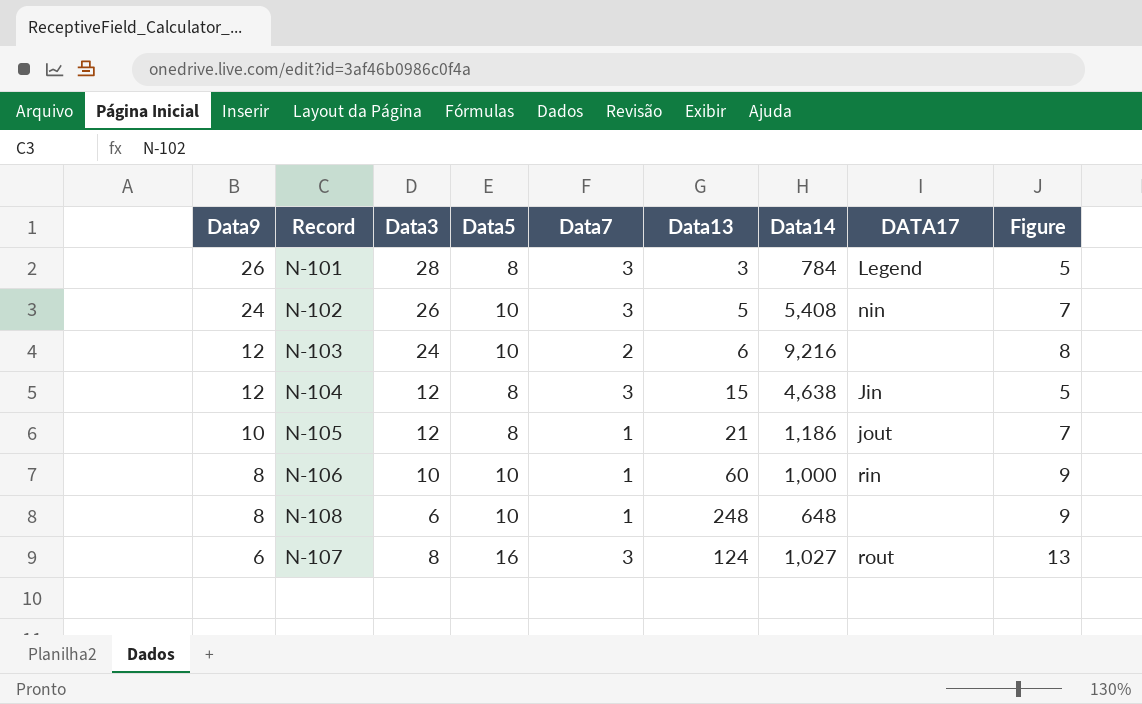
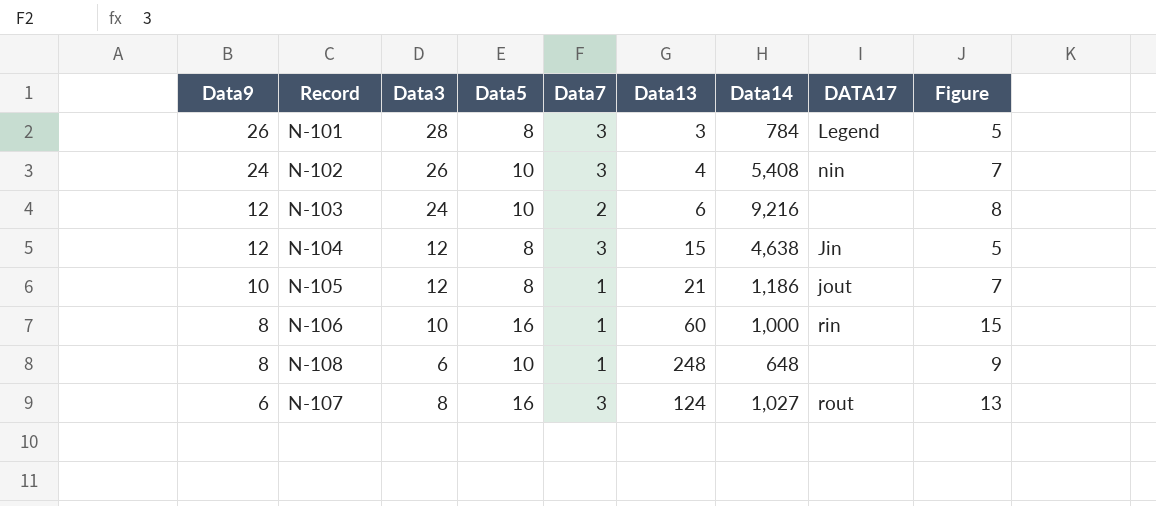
N-102 | Data13: 5 -> 4
N-106 | Data5: 10 -> 16
N-106 | Figure: 9 -> 15

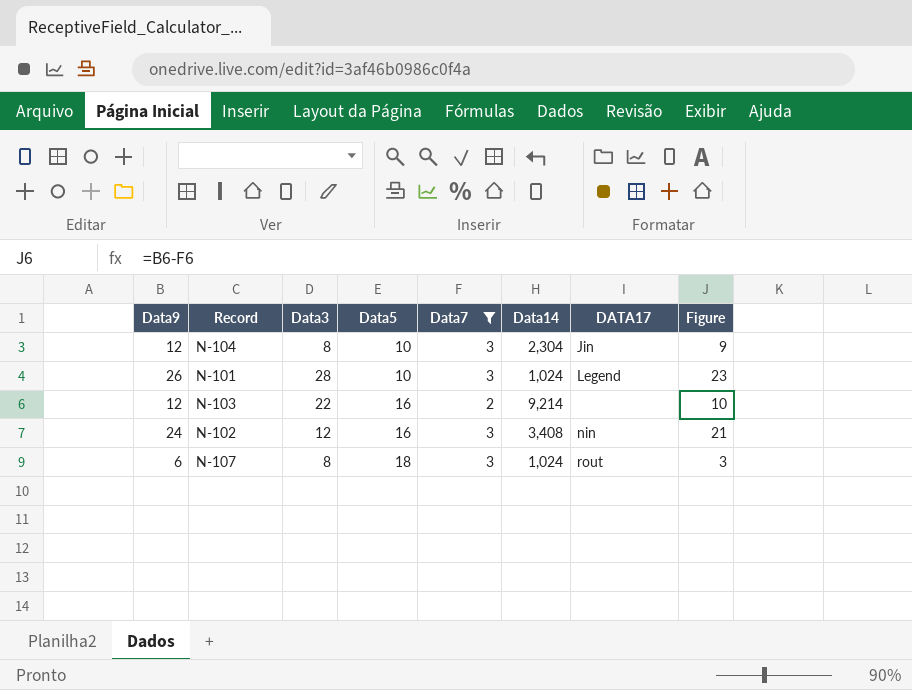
filter: none -> Data7 != 1
row order: Data9 descending -> Data5 ascending
column Data13 | position: 6 -> none
column Figure | formula: [Data5] - [Data7] -> [Data9] - [Data7]
N-104 | Data3: 12 -> 8
N-104 | Data5: 8 -> 10
N-104 | Data14: 4,638 -> 2,304
N-101 | Data5: 8 -> 10
N-101 | Data14: 784 -> 1,024
N-103 | Data3: 24 -> 22
N-103 | Data5: 10 -> 16
N-103 | Data14: 9,216 -> 9,214
N-102 | Data3: 26 -> 12
N-102 | Data5: 10 -> 16
N-102 | Data14: 5,408 -> 3,408
N-107 | Data5: 16 -> 18
N-107 | Data14: 1,027 -> 1,024

